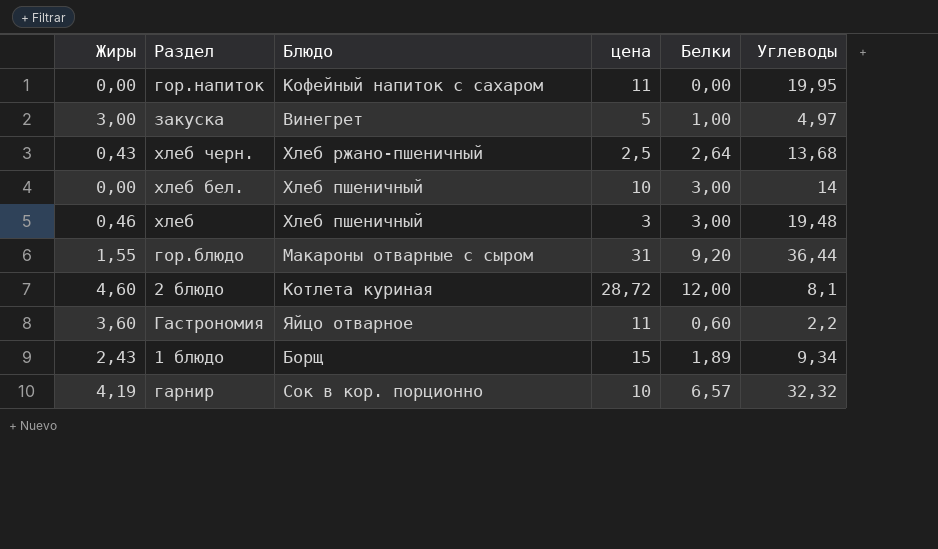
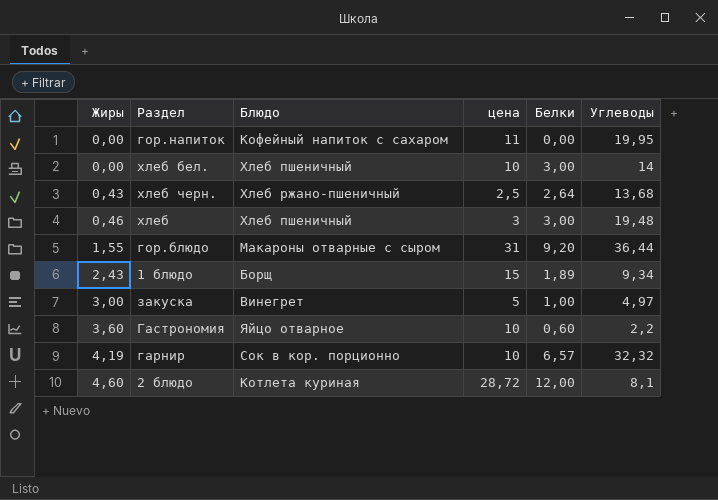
row order: none -> Жиры ascending
Гастрономия | цена: 11 -> 10

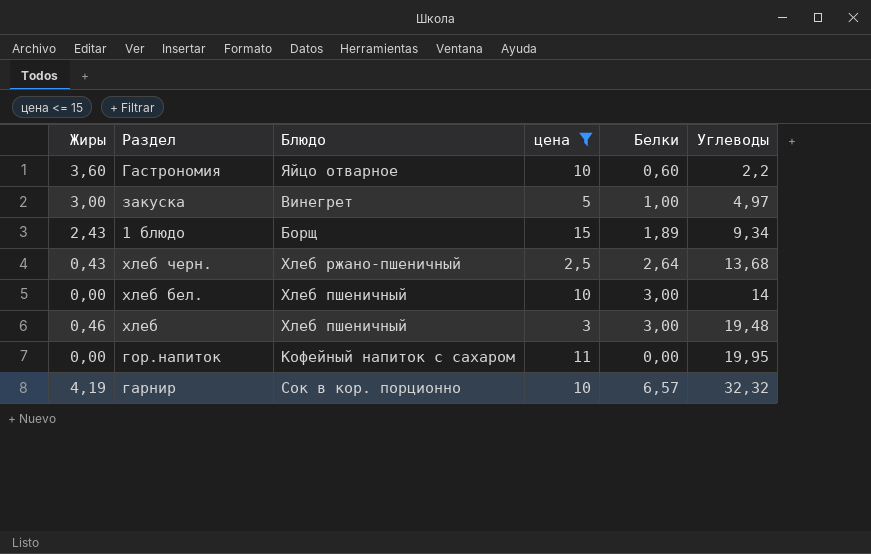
filter: none -> цена <= 15
row order: Жиры ascending -> Углеводы ascending

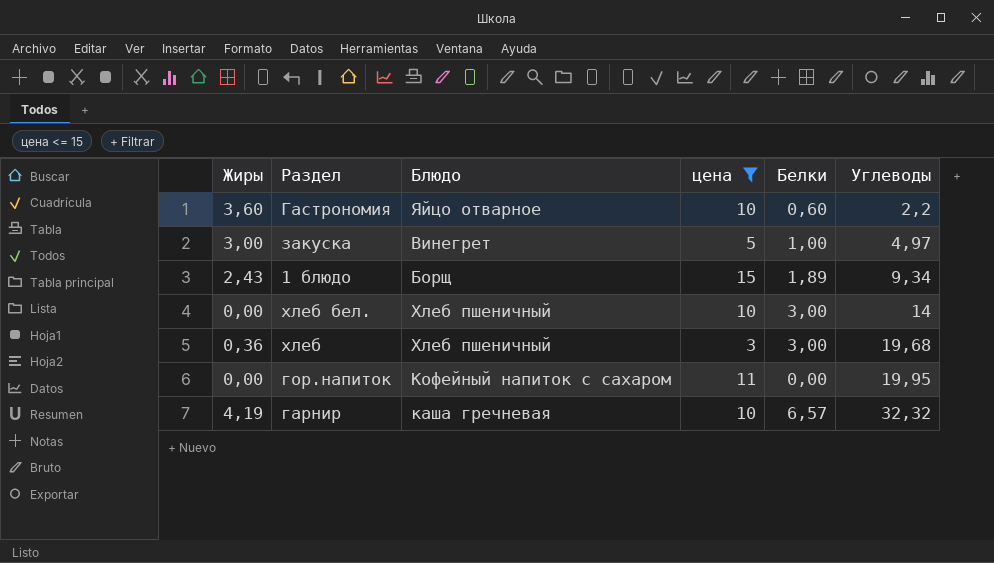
row хлеб черн.: 0,43 | Хлеб ржано-пшеничный | 2,5 | 2,64 | 13,68 -> none
хлеб | Жиры: 0,46 -> 0,36
хлеб | Углеводы: 19,48 -> 19,68
гарнир | Блюдо: Сок в кор. порционно -> каша гречневая

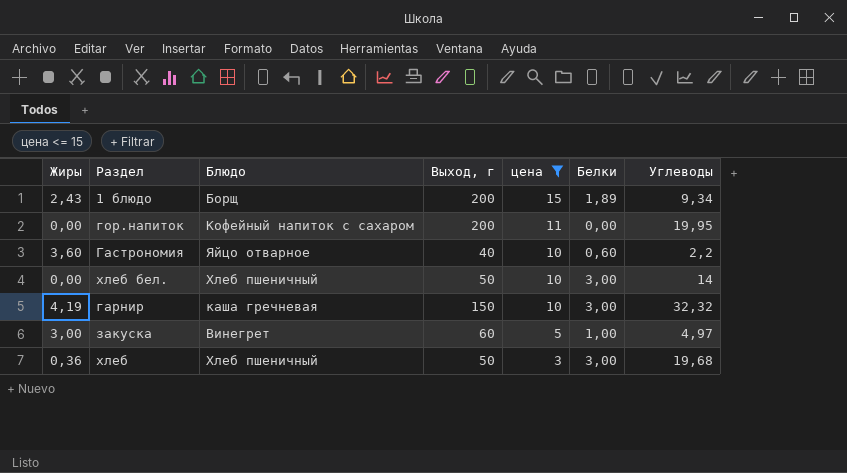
row order: Углеводы ascending -> цена descending
column Выход, г | position: none -> 4
гарнир | Белки: 6,57 -> 3,00

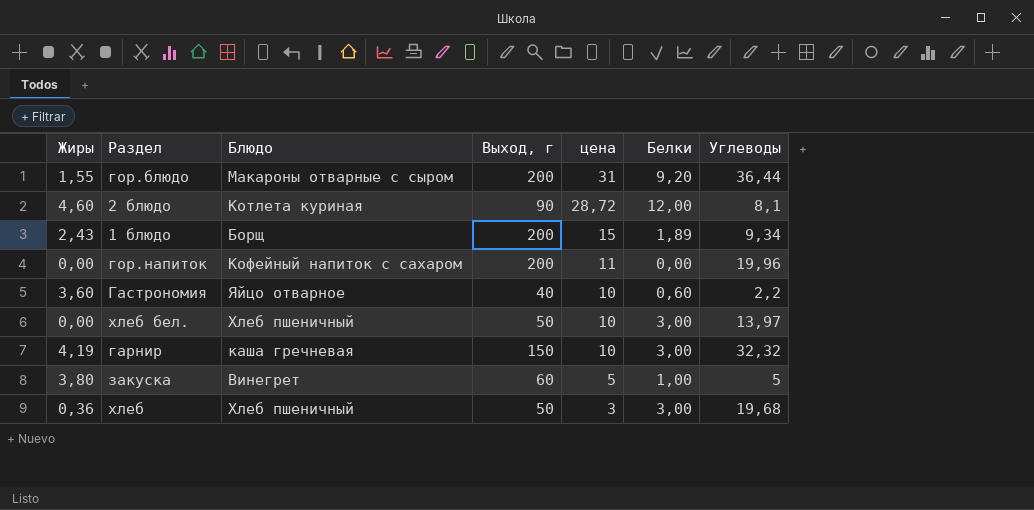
filter: цена <= 15 -> none
гор.напиток | Углеводы: 19,95 -> 19,96
хлеб бел. | Углеводы: 14 -> 13,97
закуска | Жиры: 3,00 -> 3,80
закуска | Углеводы: 4,97 -> 5

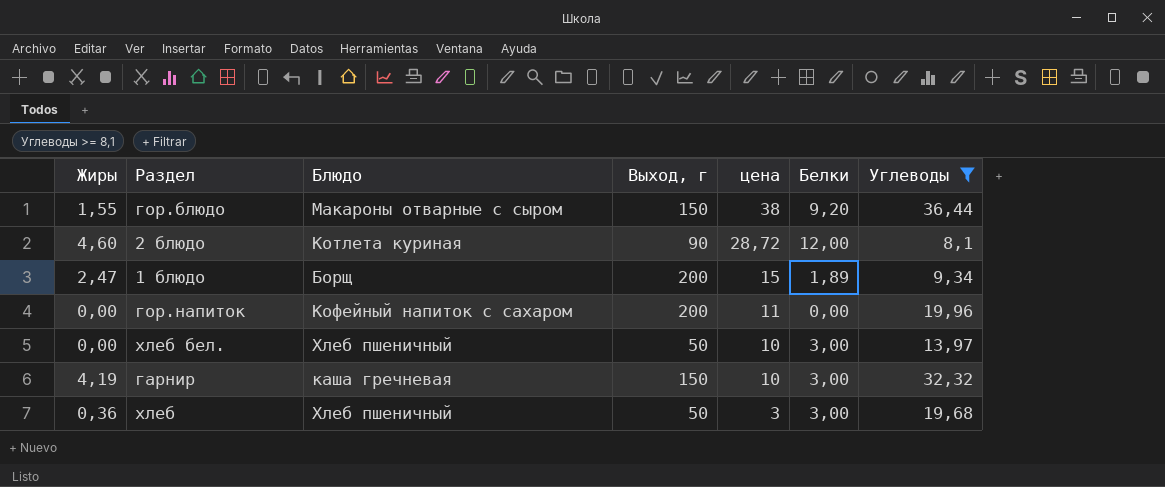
filter: none -> Углеводы >= 8,1
гор.блюдо | Выход, г: 200 -> 150
гор.блюдо | цена: 31 -> 38
1 блюдо | Жиры: 2,43 -> 2,47

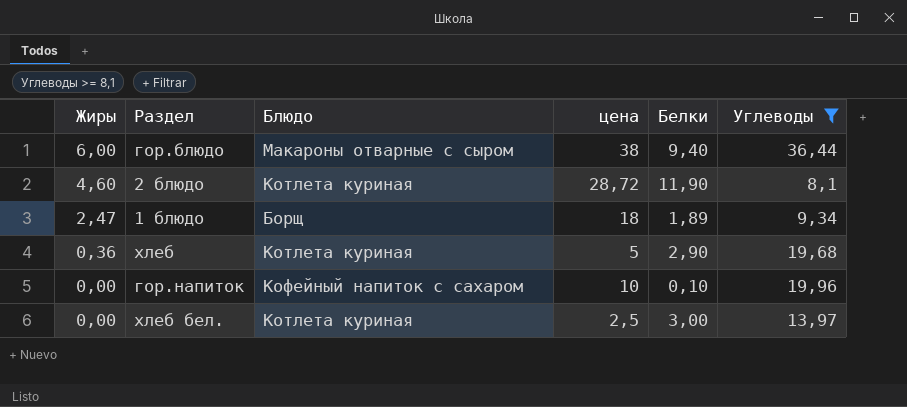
row order: цена descending -> Жиры descending
column Выход, г | position: 4 -> none
row гарнир: 4,19 | каша гречневая | 150 | 10 | 3,00 | 32,32 -> none
гор.блюдо | Жиры: 1,55 -> 6,00
гор.блюдо | Белки: 9,20 -> 9,40
2 блюдо | Белки: 12,00 -> 11,90
1 блюдо | цена: 15 -> 18
хлеб | Блюдо: Хлеб пшеничный -> Котлета куриная
хлеб | цена: 3 -> 5
хлеб | Белки: 3,00 -> 2,90
гор.напиток | цена: 11 -> 10
гор.напиток | Белки: 0,00 -> 0,10
хлеб бел. | Блюдо: Хлеб пшеничный -> Котлета куриная
хлеб бел. | цена: 10 -> 2,5

